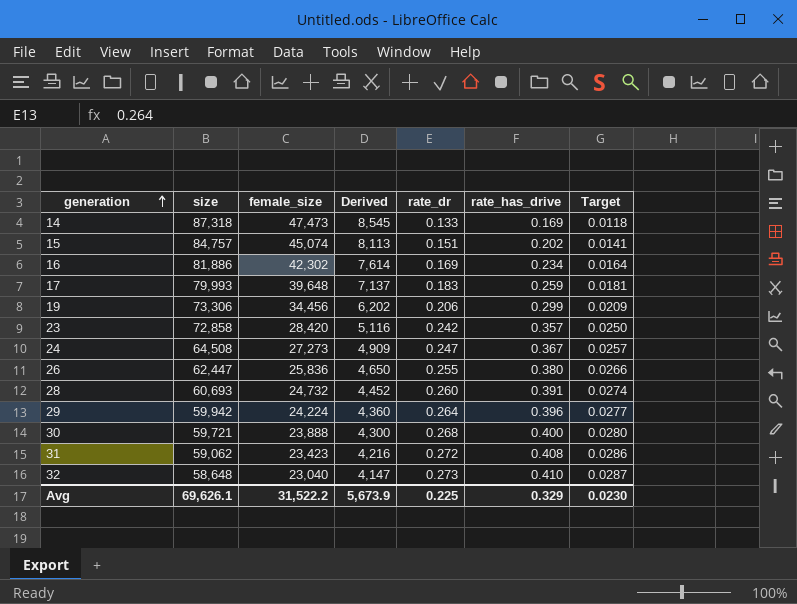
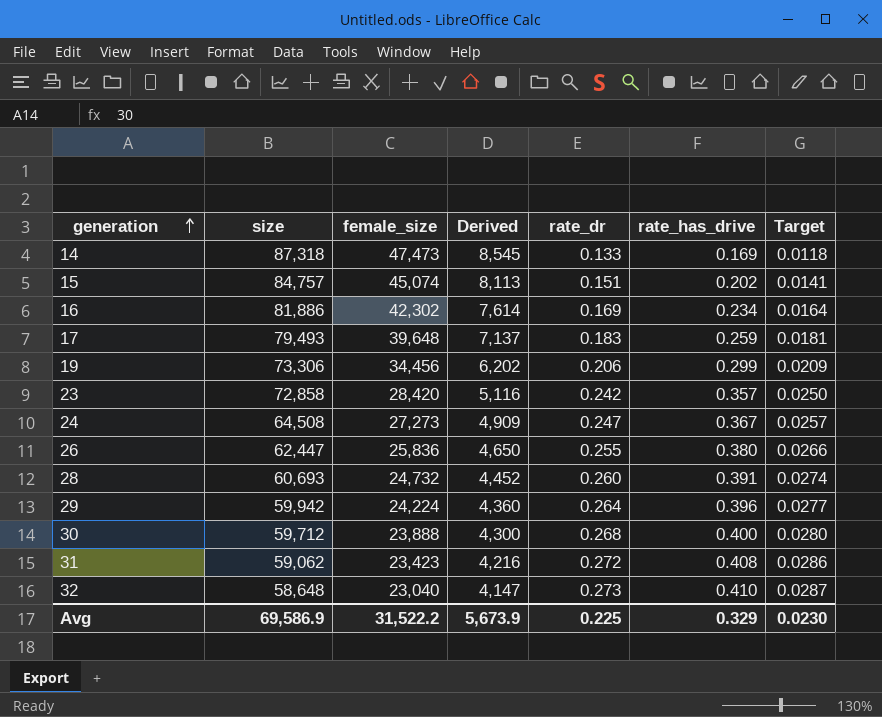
17 | size: 79,993 -> 79,493
30 | size: 59,721 -> 59,712
Avg | size: 69,626.1 -> 69,586.9

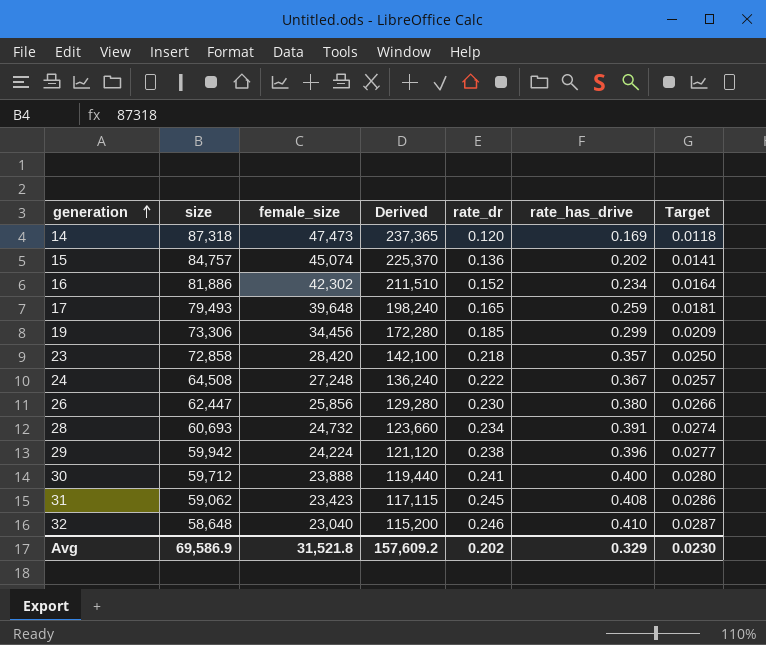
column Derived | formula: [female_size] * 0.18 -> [female_size] * 5
14 | rate_dr: 0.133 -> 0.120
15 | rate_dr: 0.151 -> 0.136
16 | rate_dr: 0.169 -> 0.152
17 | rate_dr: 0.183 -> 0.165
19 | rate_dr: 0.206 -> 0.185
23 | rate_dr: 0.242 -> 0.218
24 | female_size: 27,273 -> 27,248
24 | rate_dr: 0.247 -> 0.222
26 | female_size: 25,836 -> 25,856
26 | rate_dr: 0.255 -> 0.230
28 | rate_dr: 0.260 -> 0.234
29 | rate_dr: 0.264 -> 0.238
30 | rate_dr: 0.268 -> 0.241
31 | rate_dr: 0.272 -> 0.245
32 | rate_dr: 0.273 -> 0.246
Avg | female_size: 31,522.2 -> 31,521.8
Avg | Derived: 5,673.9 -> 157,609.2
Avg | rate_dr: 0.225 -> 0.202

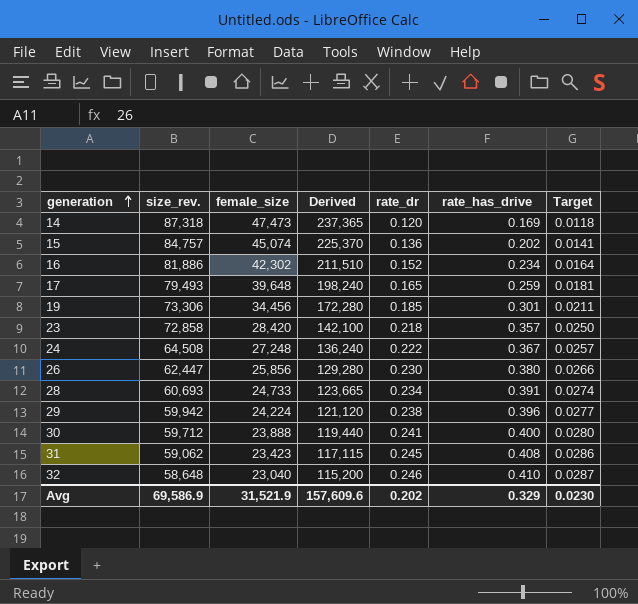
column name: size -> size_rev.
19 | rate_has_drive: 0.299 -> 0.301
19 | Target: 0.0209 -> 0.0211
28 | female_size: 24,732 -> 24,733
28 | Derived: 123,660 -> 123,665
Avg | female_size: 31,521.8 -> 31,521.9
Avg | Derived: 157,609.2 -> 157,609.6

